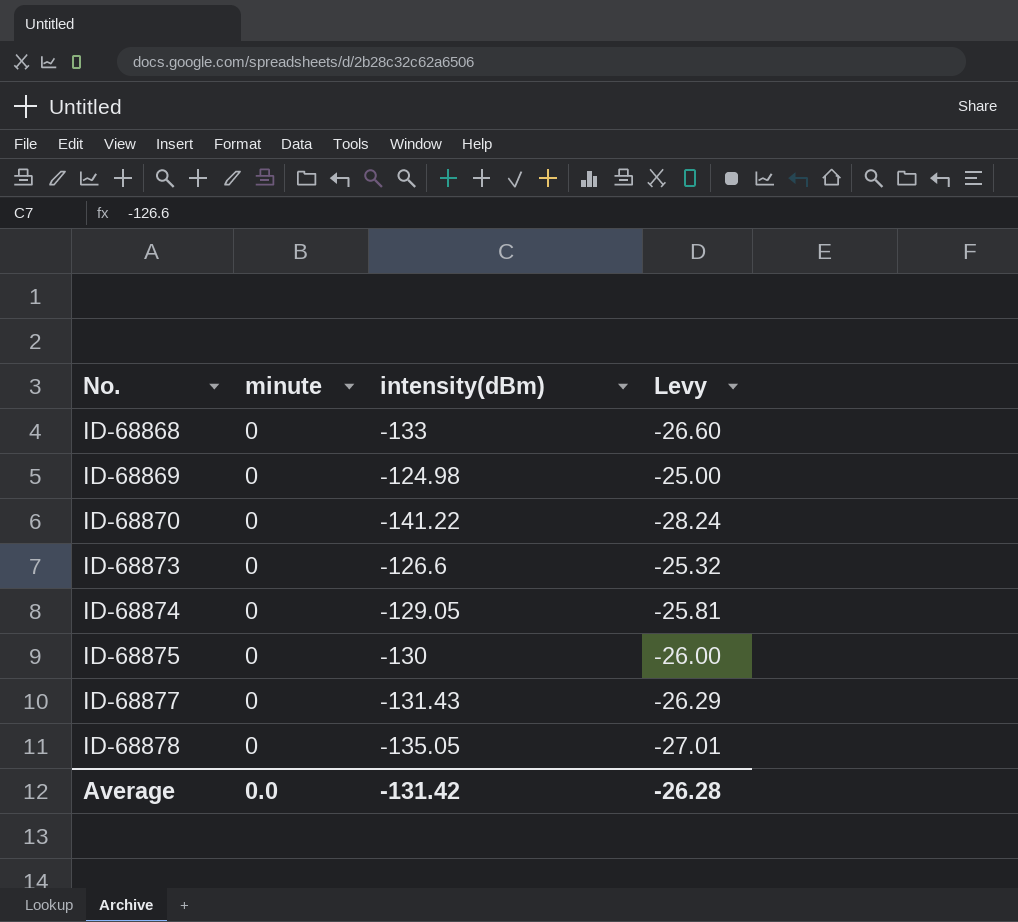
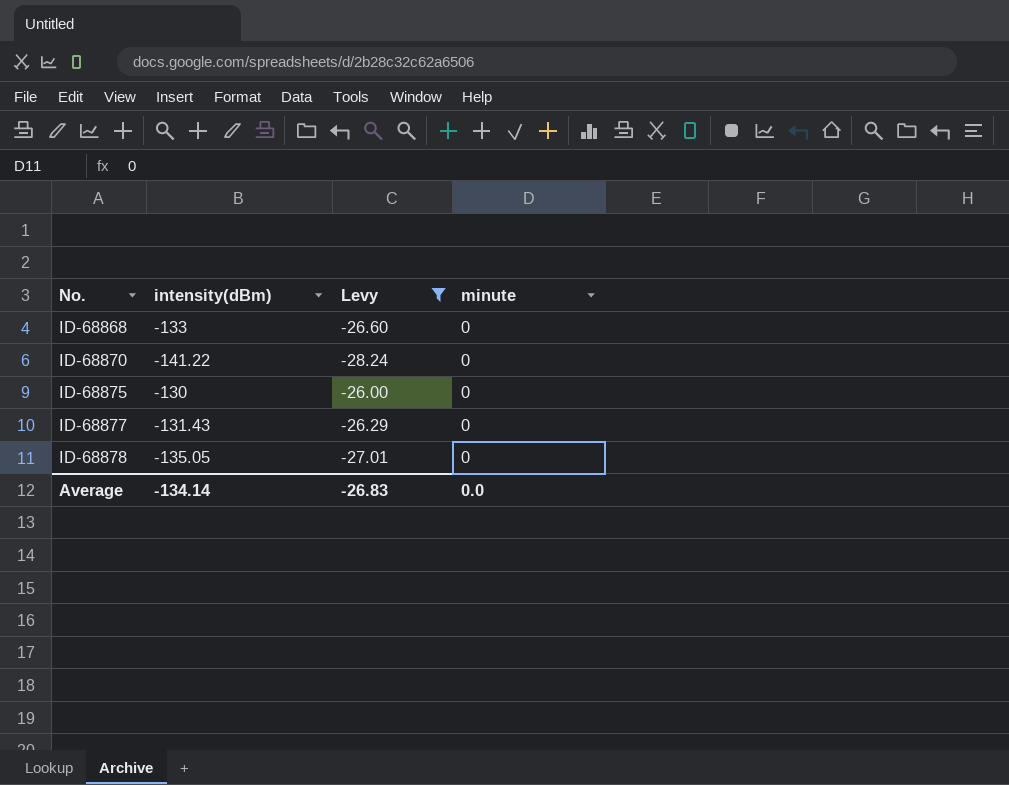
filter: none -> Levy <= -26.00
column minute | position: 2 -> 4
Average | intensity(dBm): -131.42 -> -134.14
Average | Levy: -26.28 -> -26.83

